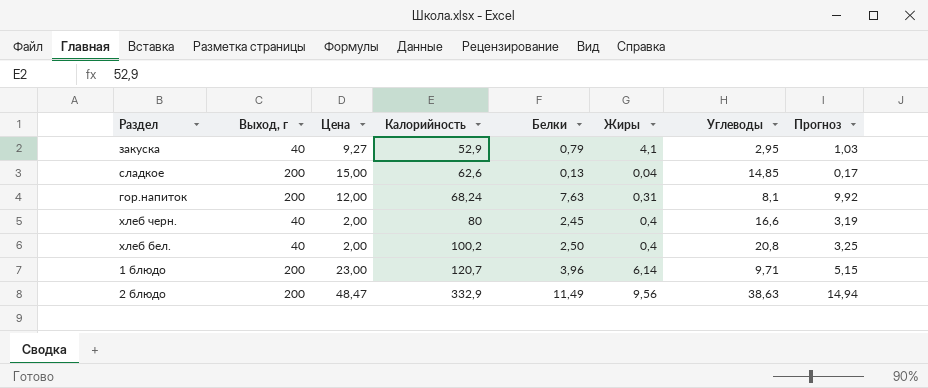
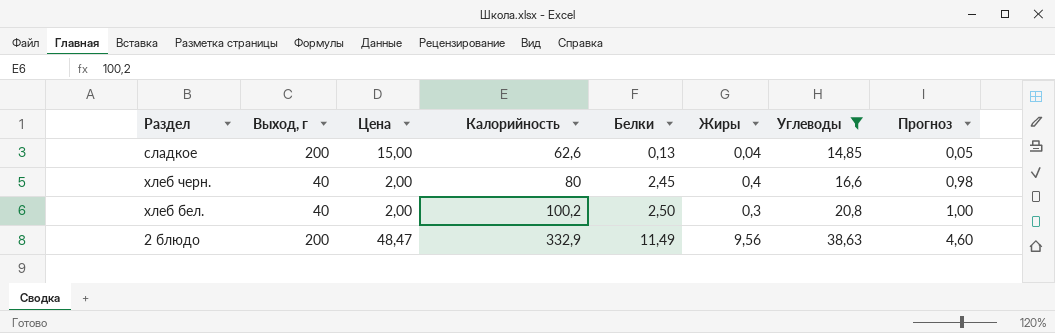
filter: none -> Углеводы >= 14,85
column Прогноз | formula: [Белки] * 1,3 -> [Белки] * 0,4
хлеб бел. | Жиры: 0,4 -> 0,3

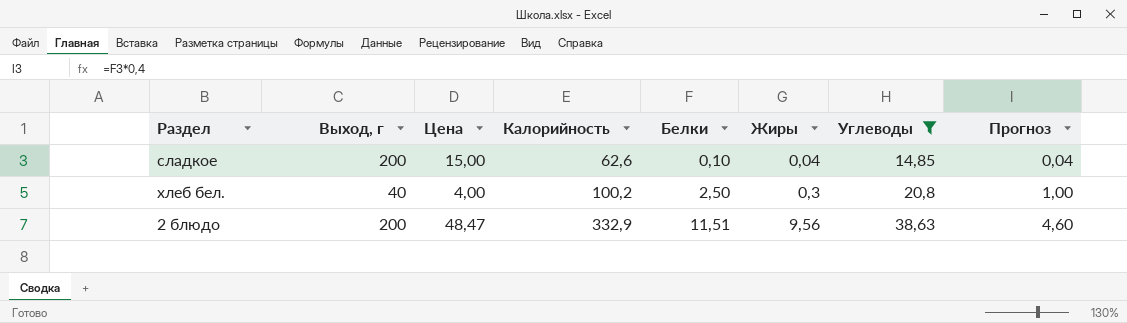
row хлеб черн.: 40 | 2,00 | 80 | 2,45 | 0,4 | 16,6 | 0,98 -> none
сладкое | Белки: 0,13 -> 0,10
сладкое | Прогноз: 0,05 -> 0,04
хлеб бел. | Цена: 2,00 -> 4,00
2 блюдо | Белки: 11,49 -> 11,51

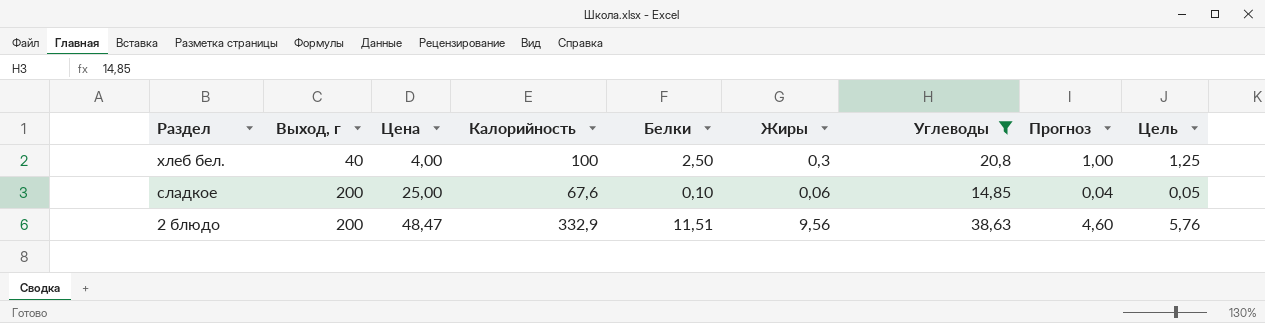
row order: Калорийность ascending -> Раздел descending
column Цель | formula: none -> [Белки] * 0,5
хлеб бел. | Калорийность: 100,2 -> 100
сладкое | Цена: 15,00 -> 25,00
сладкое | Калорийность: 62,6 -> 67,6
сладкое | Жиры: 0,04 -> 0,06

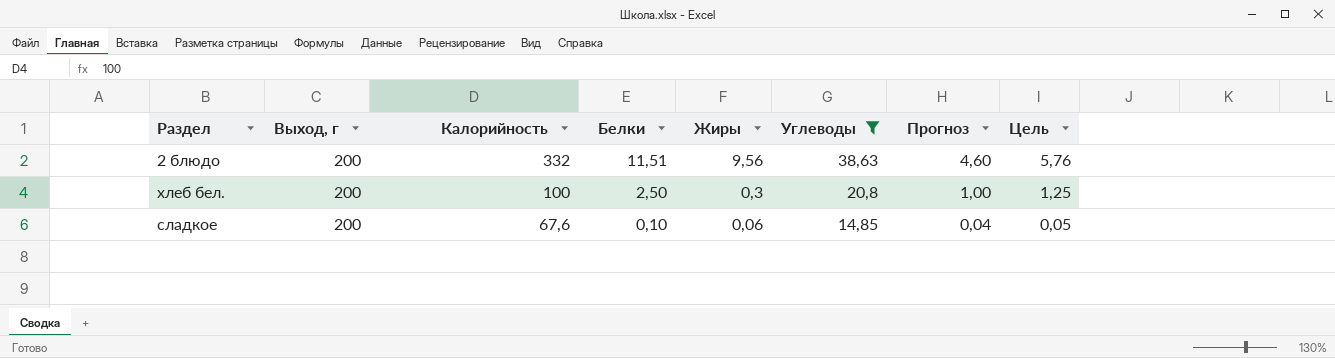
row order: Раздел descending -> Калорийность descending
column Цена | position: 3 -> none
2 блюдо | Калорийность: 332,9 -> 332
хлеб бел. | Выход, г: 40 -> 200

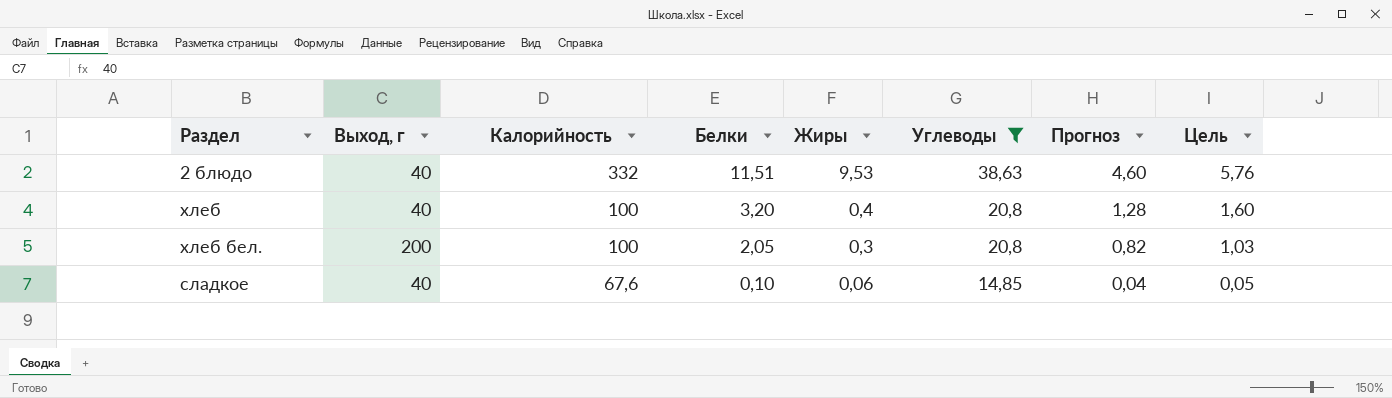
2 блюдо | Выход, г: 200 -> 40
2 блюдо | Жиры: 9,56 -> 9,53
row хлеб: none -> 40 | 100 | 3,20 | 0,4 | 20,8 | 1,28 | 1,60
хлеб бел. | Белки: 2,50 -> 2,05
хлеб бел. | Прогноз: 1,00 -> 0,82
хлеб бел. | Цель: 1,25 -> 1,03
сладкое | Выход, г: 200 -> 40

